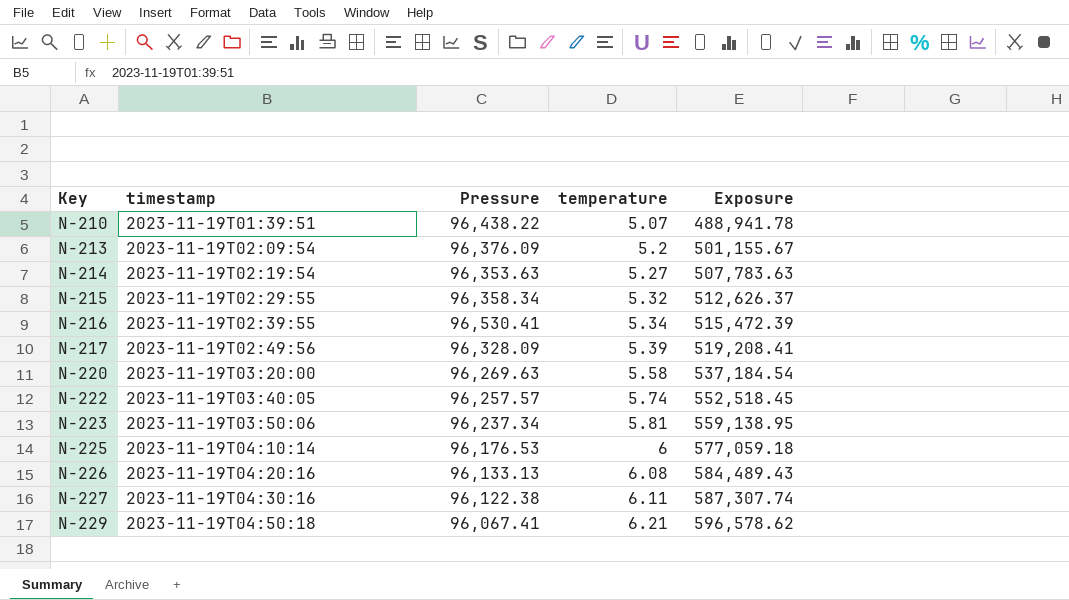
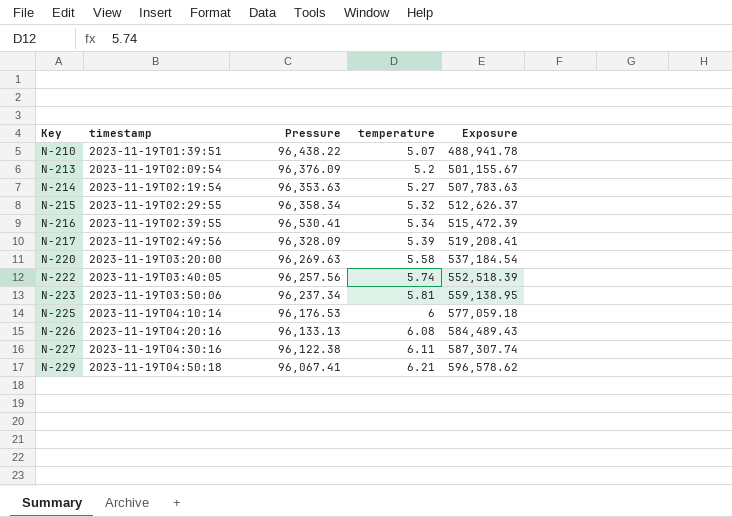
N-222 | Pressure: 96,257.57 -> 96,257.56
N-222 | Exposure: 552,518.45 -> 552,518.39

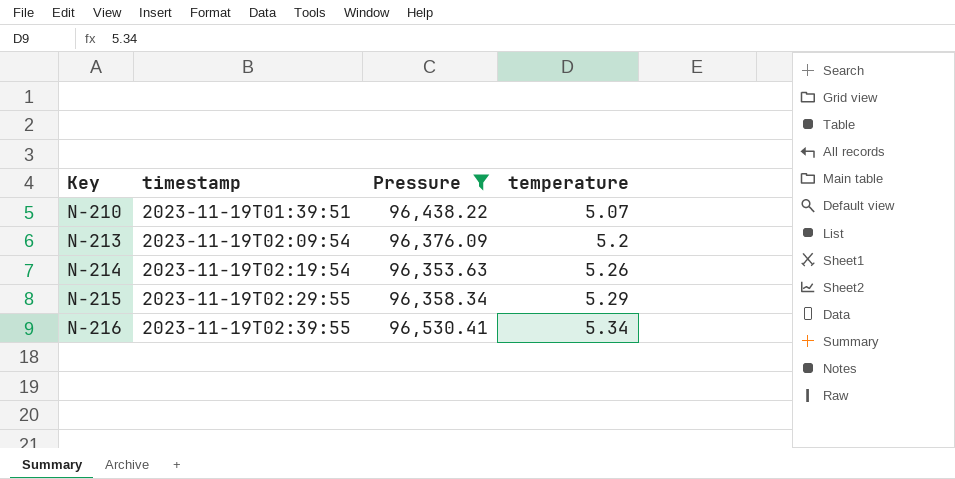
filter: none -> Pressure >= 96,353.63
column Exposure | formula: [Pressure] * [temperature] -> none
N-214 | temperature: 5.27 -> 5.26
N-215 | temperature: 5.32 -> 5.29

